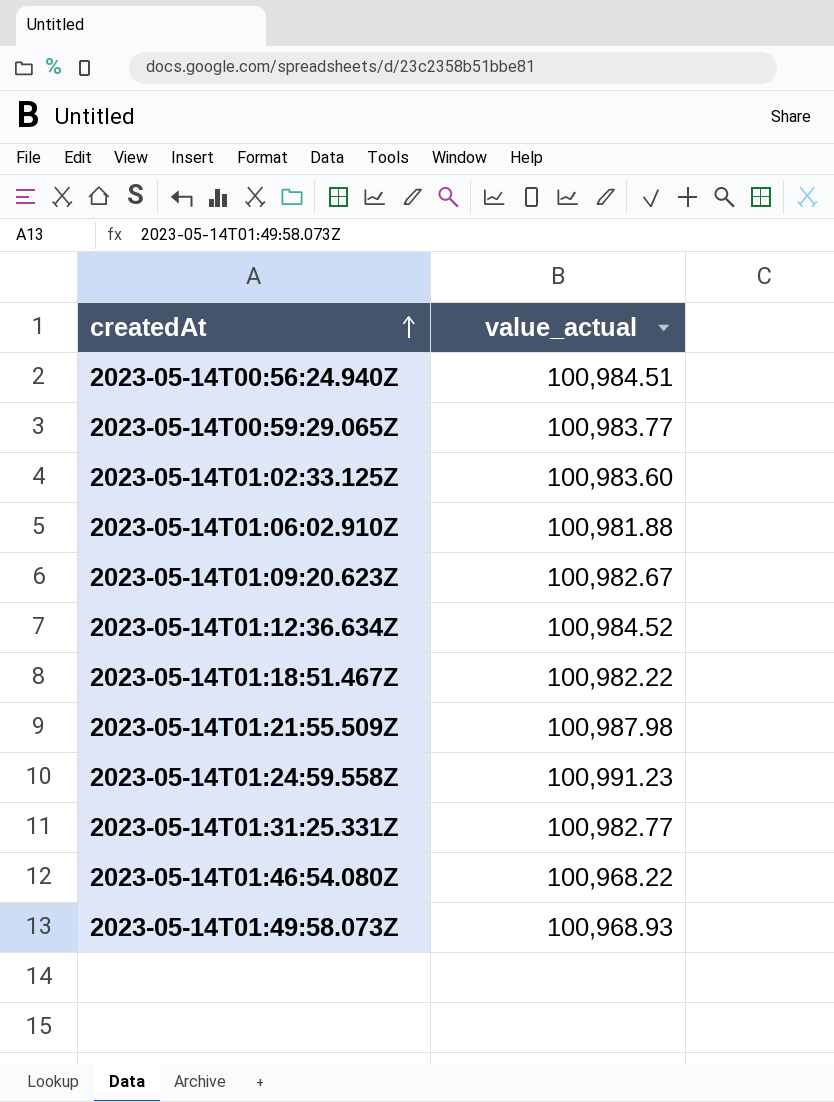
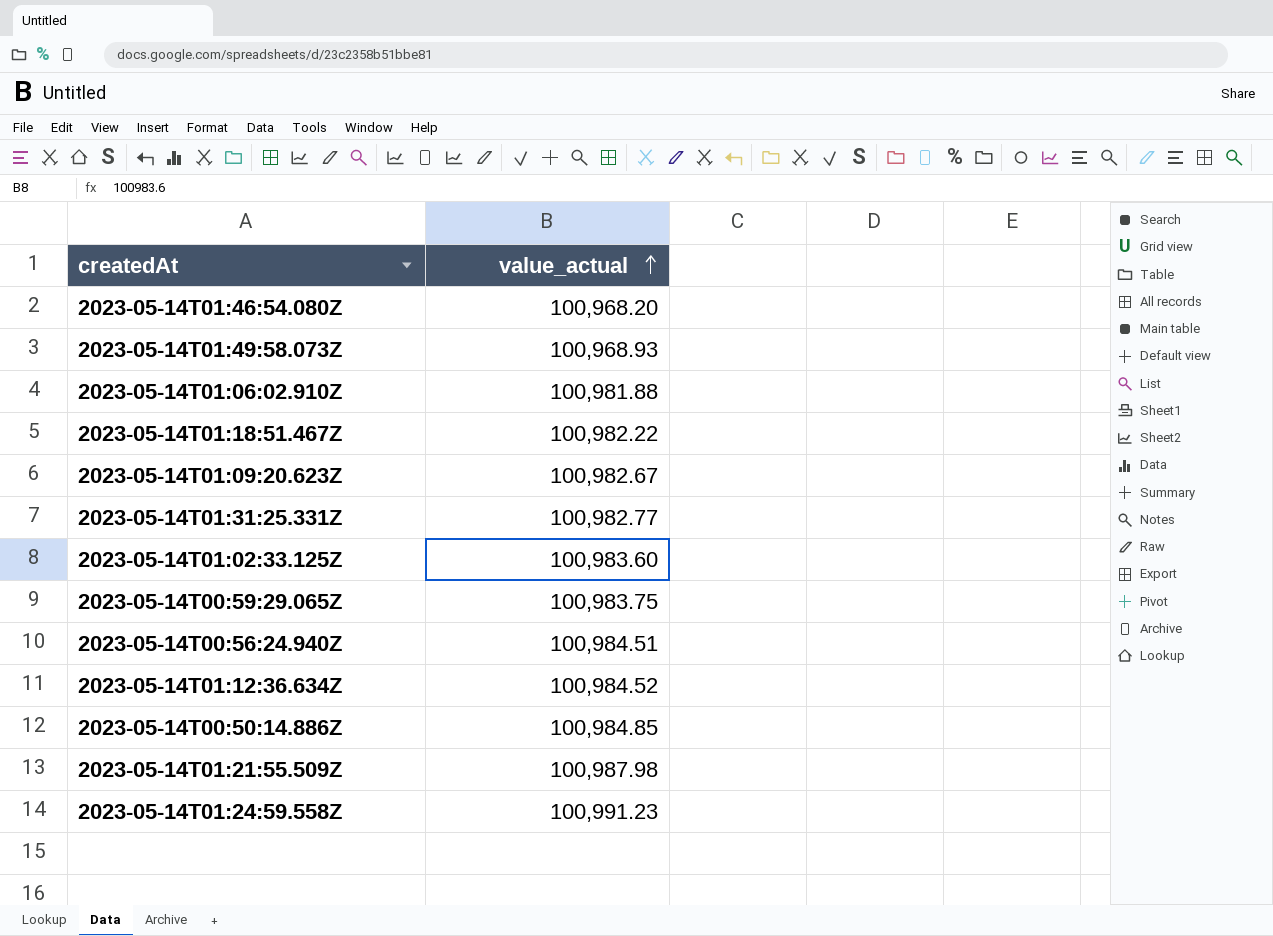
row order: createdAt ascending -> value_actual ascending
2023-05-14T01:46:54.080Z | value_actual: 100,968.22 -> 100,968.20
2023-05-14T00:59:29.065Z | value_actual: 100,983.77 -> 100,983.75
row 2023-05-14T00:50:14.886Z: none -> 100,984.85

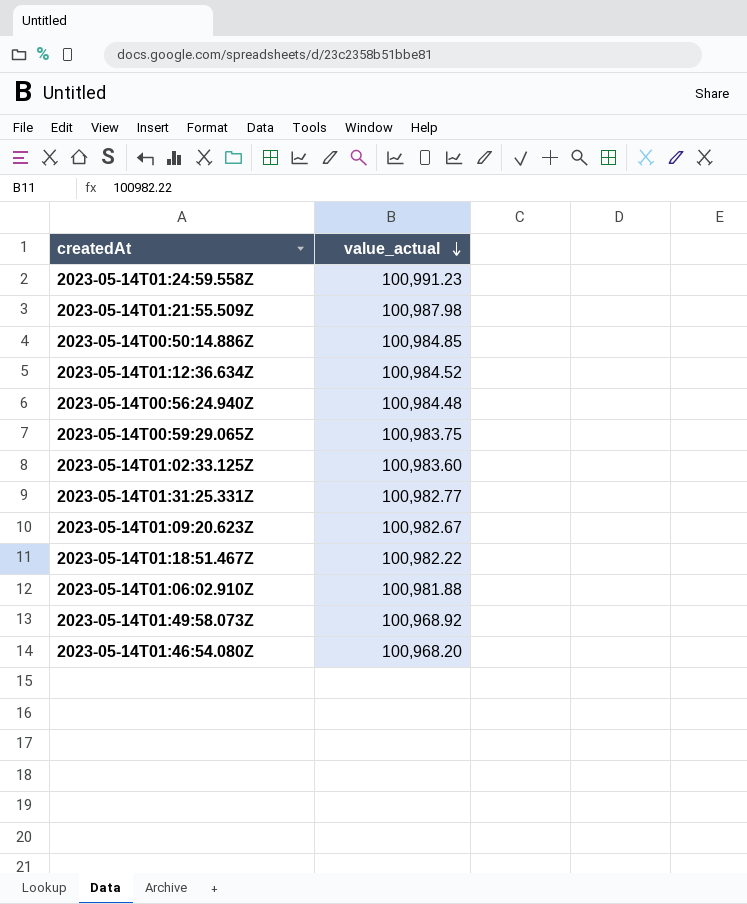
row order: value_actual ascending -> value_actual descending
2023-05-14T00:56:24.940Z | value_actual: 100,984.51 -> 100,984.48
2023-05-14T01:49:58.073Z | value_actual: 100,968.93 -> 100,968.92

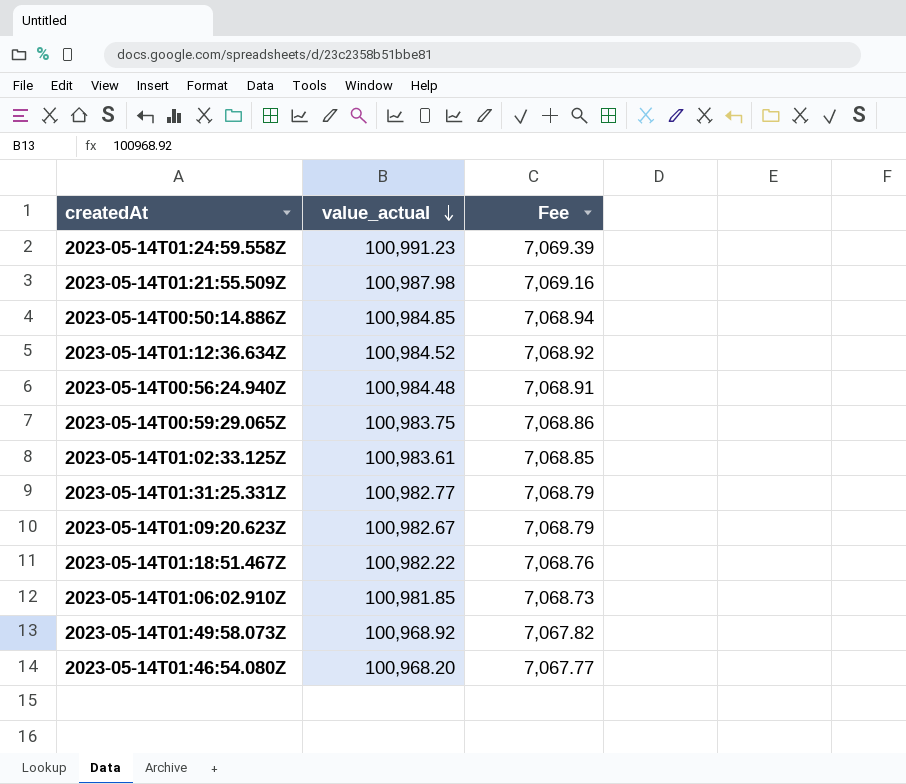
column Fee | formula: none -> [value_actual] * 0.07
2023-05-14T01:02:33.125Z | value_actual: 100,983.60 -> 100,983.61
2023-05-14T01:06:02.910Z | value_actual: 100,981.88 -> 100,981.85

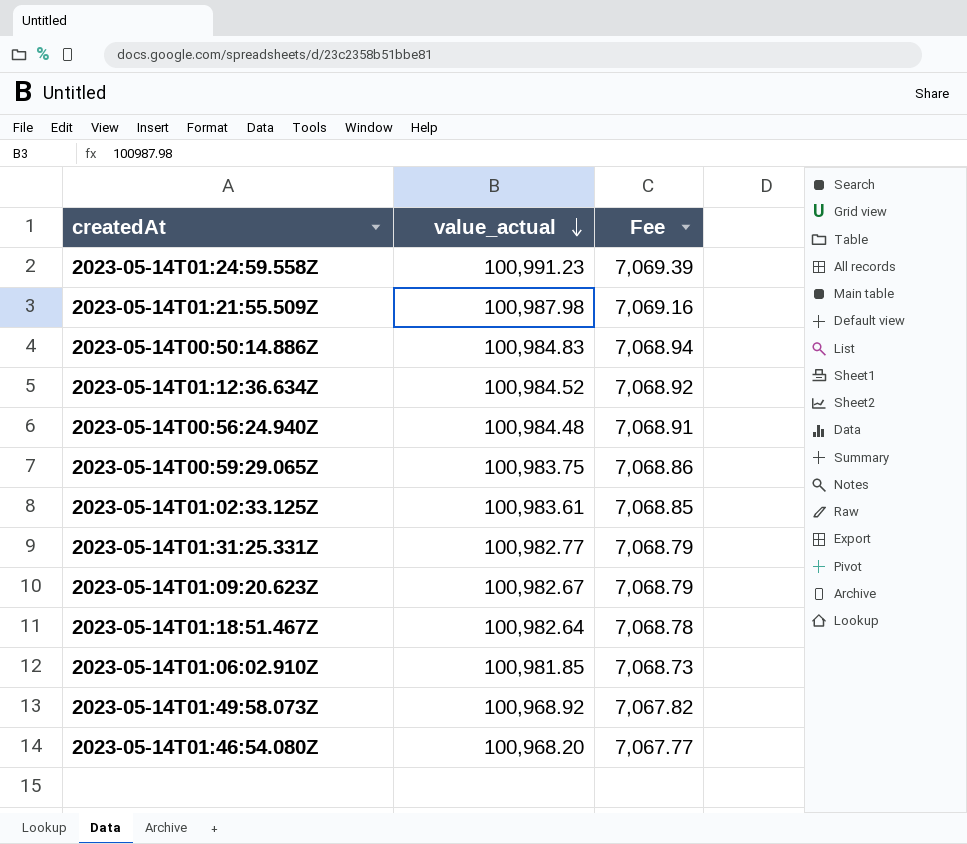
2023-05-14T00:50:14.886Z | value_actual: 100,984.85 -> 100,984.83
2023-05-14T01:18:51.467Z | value_actual: 100,982.22 -> 100,982.64
2023-05-14T01:18:51.467Z | Fee: 7,068.76 -> 7,068.78

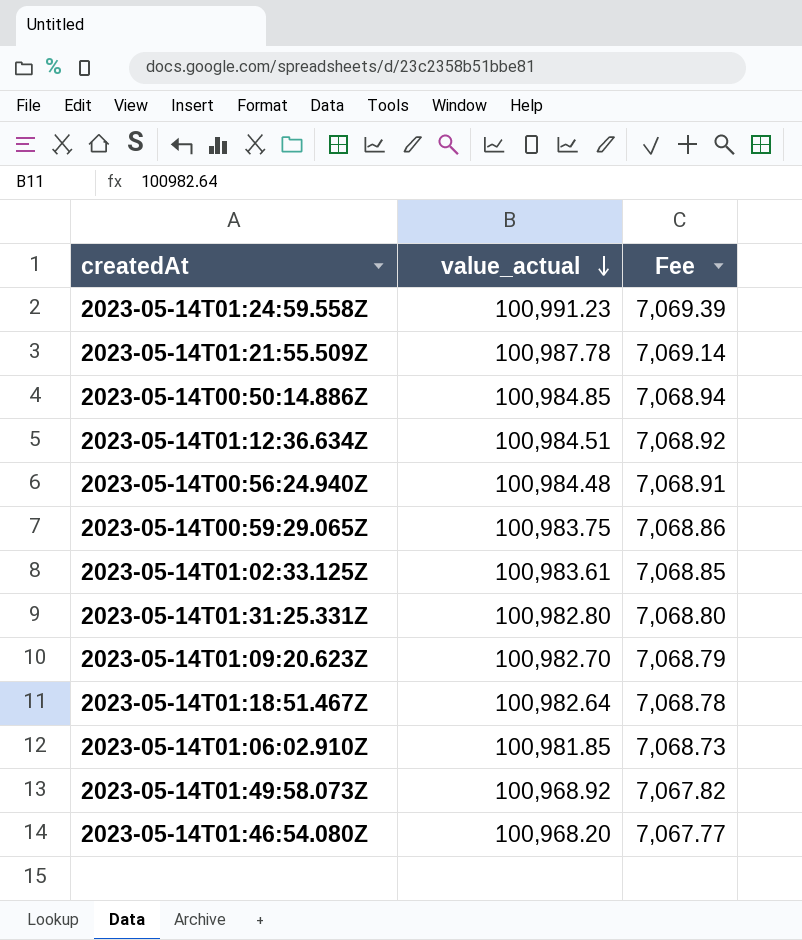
2023-05-14T01:21:55.509Z | value_actual: 100,987.98 -> 100,987.78
2023-05-14T01:21:55.509Z | Fee: 7,069.16 -> 7,069.14
2023-05-14T00:50:14.886Z | value_actual: 100,984.83 -> 100,984.85
2023-05-14T01:12:36.634Z | value_actual: 100,984.52 -> 100,984.51
2023-05-14T01:31:25.331Z | value_actual: 100,982.77 -> 100,982.80
2023-05-14T01:31:25.331Z | Fee: 7,068.79 -> 7,068.80
2023-05-14T01:09:20.623Z | value_actual: 100,982.67 -> 100,982.70

